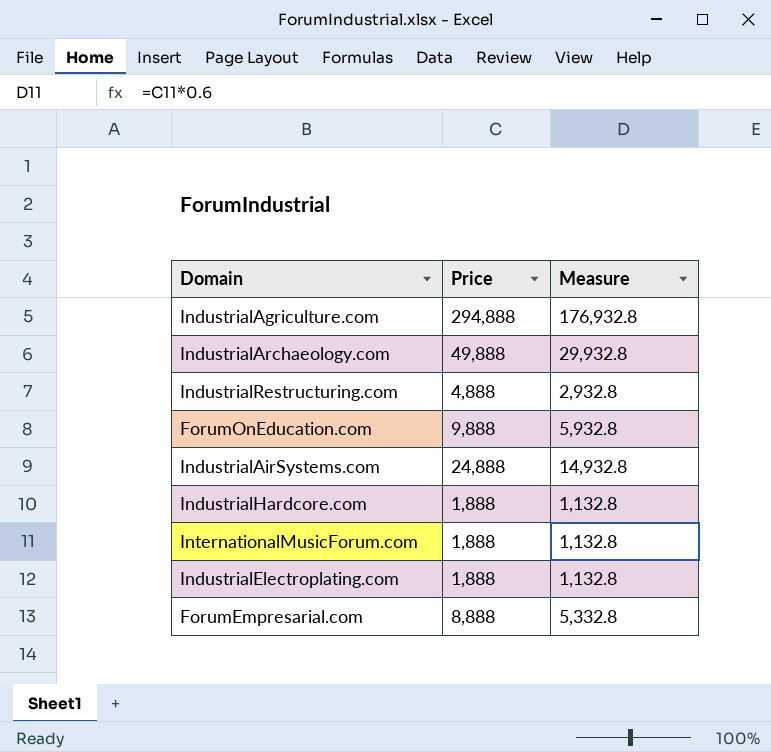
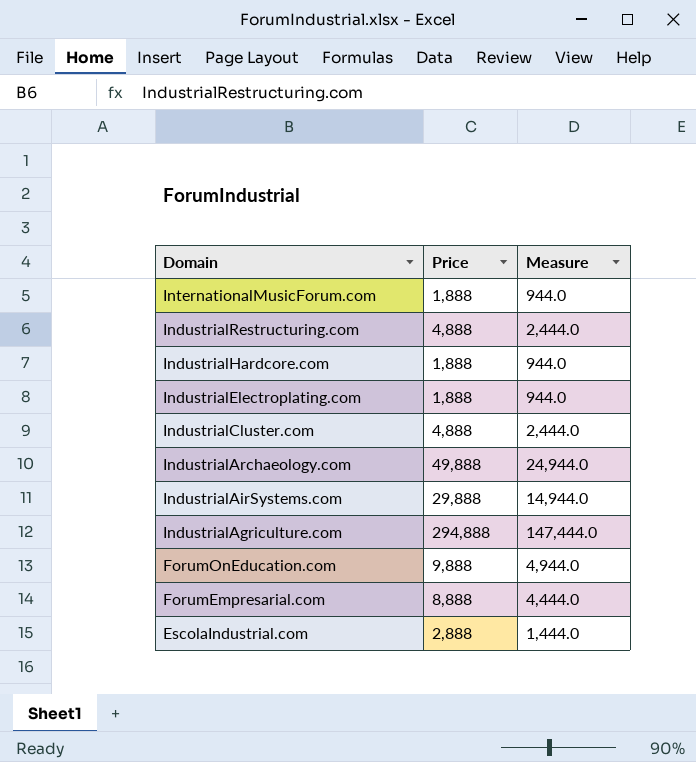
row order: none -> Domain descending
column Measure | formula: [Price] * 0.6 -> [Price] * 0.5
row IndustrialCluster.com: none -> 4,888 | 2,444.0
IndustrialAirSystems.com | Price: 24,888 -> 29,888
row EscolaIndustrial.com: none -> 2,888 | 1,444.0

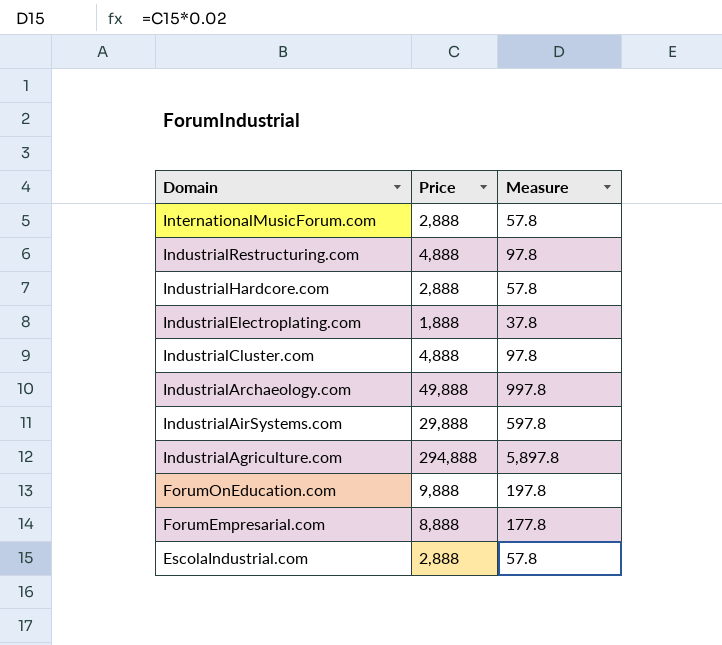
column Measure | formula: [Price] * 0.5 -> [Price] * 0.02
InternationalMusicForum.com | Price: 1,888 -> 2,888
IndustrialHardcore.com | Price: 1,888 -> 2,888

